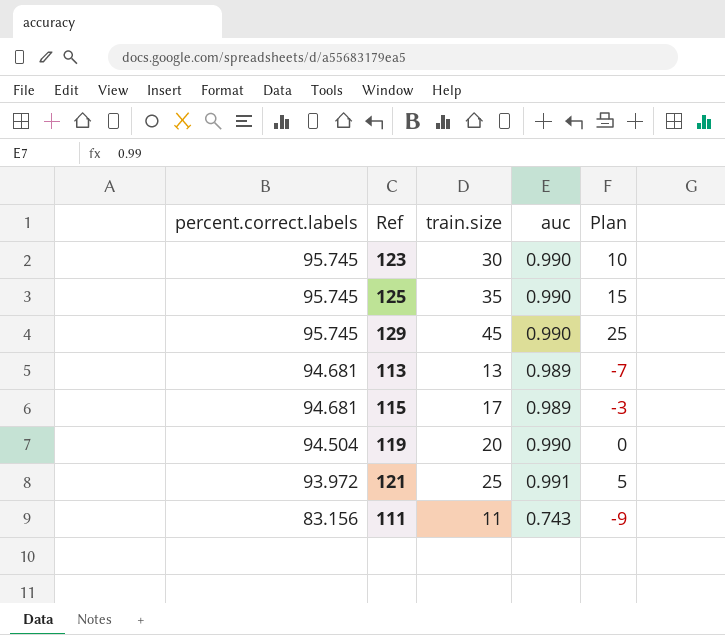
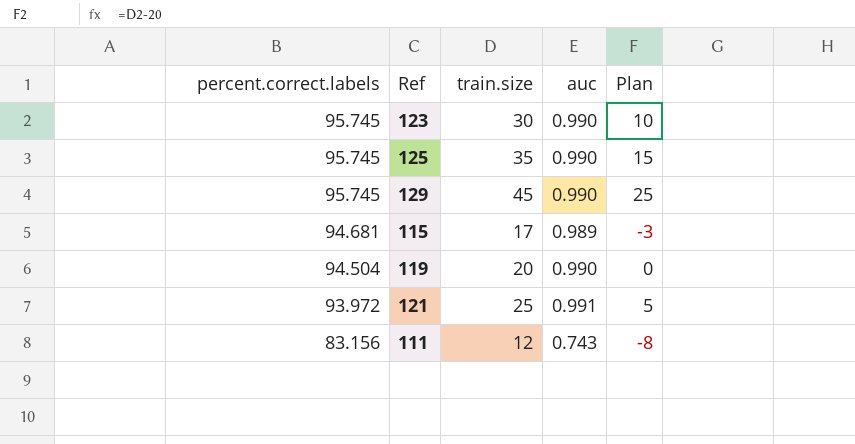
row 113: 94.681 | 13 | 0.989 | -7 -> none
111 | train.size: 11 -> 12
111 | Plan: -9 -> -8

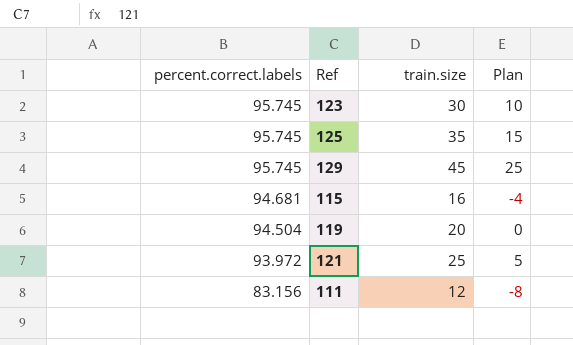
column auc | position: 4 -> none
115 | train.size: 17 -> 16
115 | Plan: -3 -> -4

